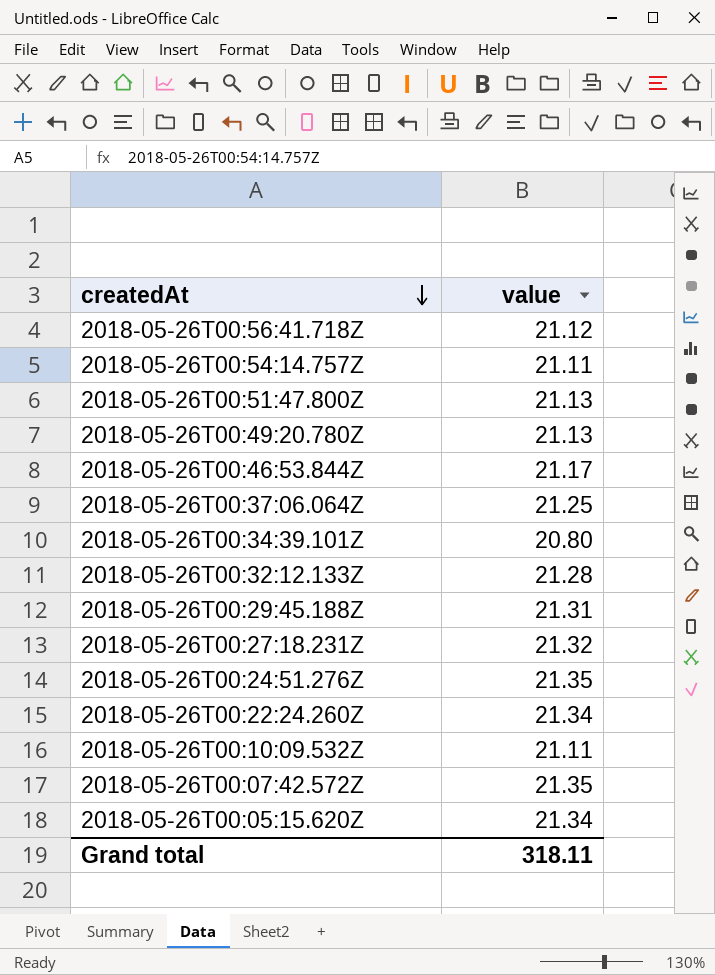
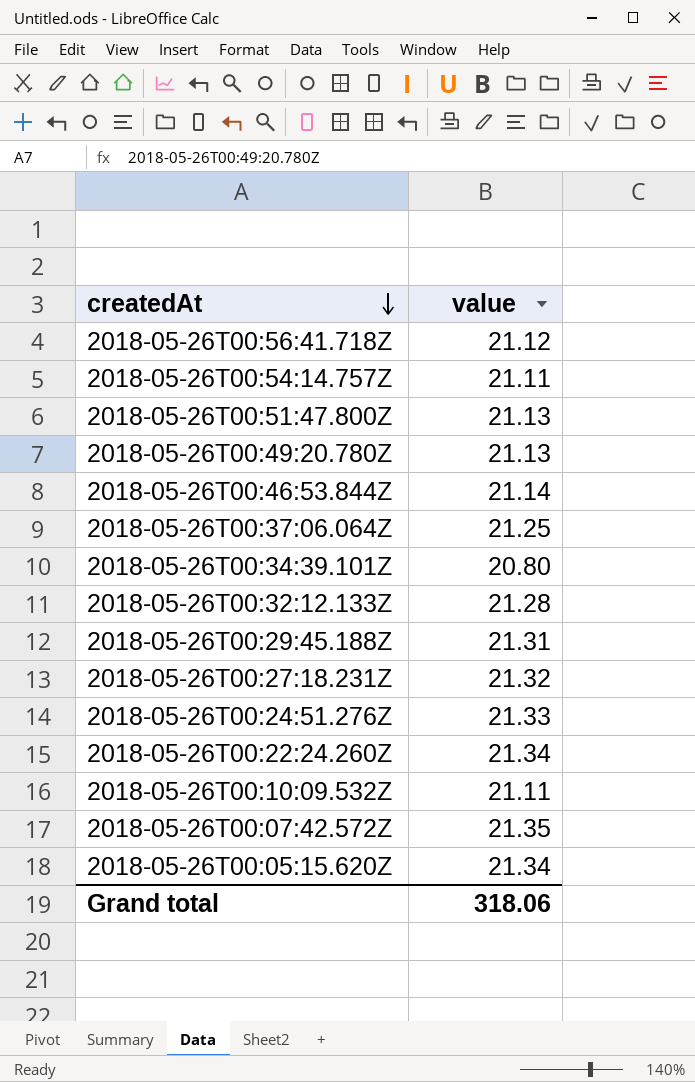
2018-05-26T00:46:53.844Z | value: 21.17 -> 21.14
2018-05-26T00:24:51.276Z | value: 21.35 -> 21.33
Grand total | value: 318.11 -> 318.06

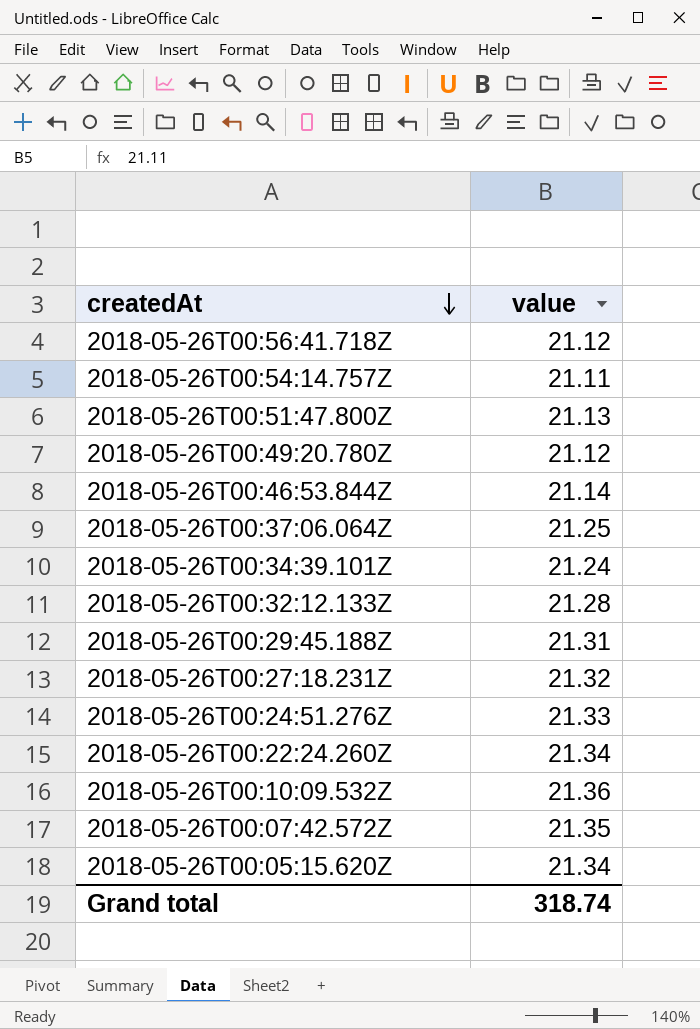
2018-05-26T00:49:20.780Z | value: 21.13 -> 21.12
2018-05-26T00:34:39.101Z | value: 20.80 -> 21.24
2018-05-26T00:10:09.532Z | value: 21.11 -> 21.36
Grand total | value: 318.06 -> 318.74

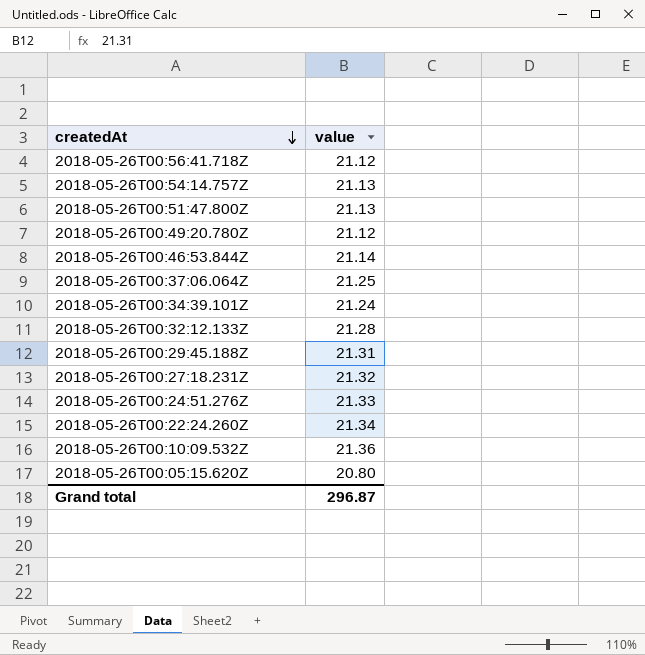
row 2018-05-26T00:07:42.572Z: 21.35 -> none
2018-05-26T00:54:14.757Z | value: 21.11 -> 21.13
2018-05-26T00:05:15.620Z | value: 21.34 -> 20.80
Grand total | value: 318.74 -> 296.87

